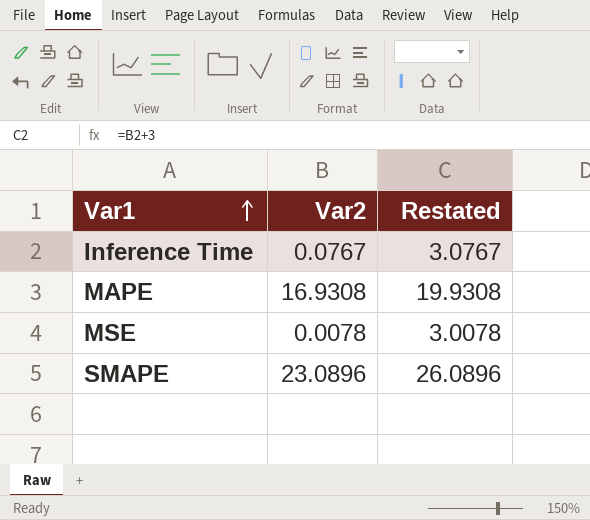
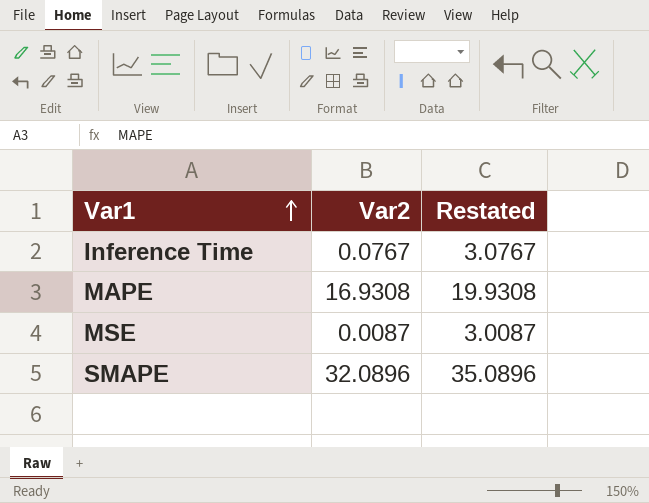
MSE | Var2: 0.0078 -> 0.0087
MSE | Restated: 3.0078 -> 3.0087
SMAPE | Var2: 23.0896 -> 32.0896
SMAPE | Restated: 26.0896 -> 35.0896

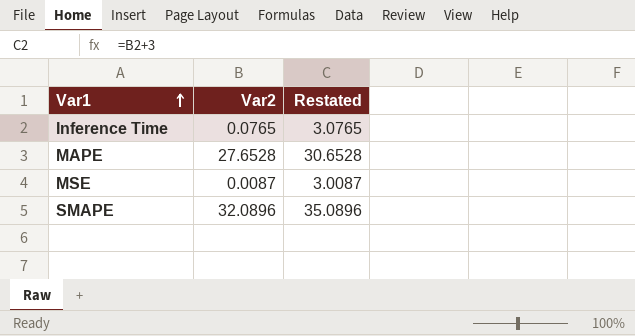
Inference Time | Var2: 0.0767 -> 0.0765
Inference Time | Restated: 3.0767 -> 3.0765
MAPE | Var2: 16.9308 -> 27.6528
MAPE | Restated: 19.9308 -> 30.6528

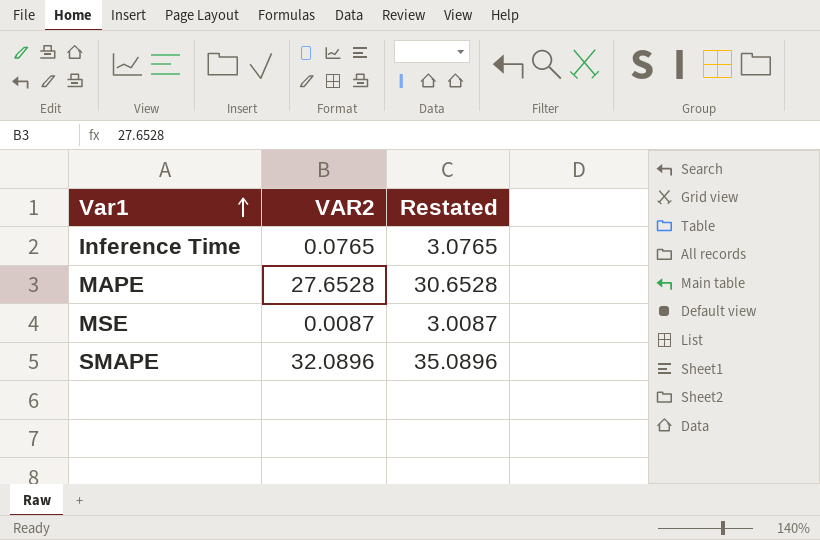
column name: Var2 -> VAR2

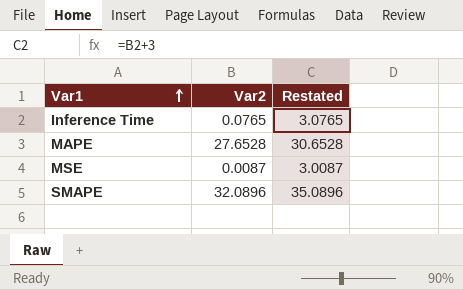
column name: VAR2 -> Var2

